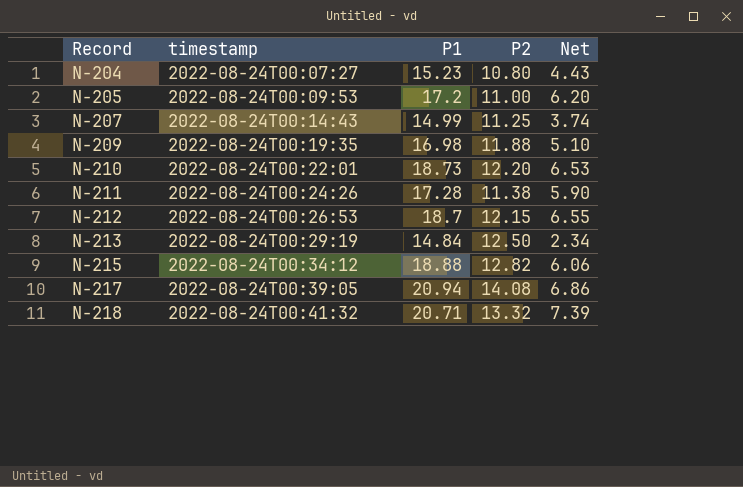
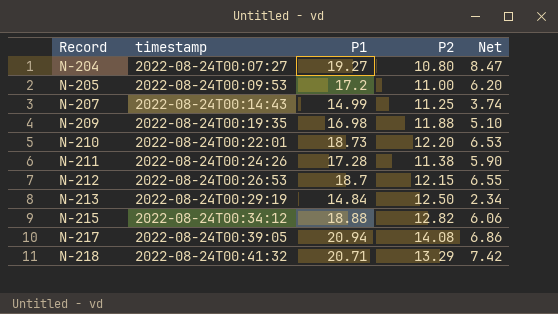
N-204 | P1: 15.23 -> 19.27
N-204 | Net: 4.43 -> 8.47
N-218 | P2: 13.32 -> 13.29
N-218 | Net: 7.39 -> 7.42

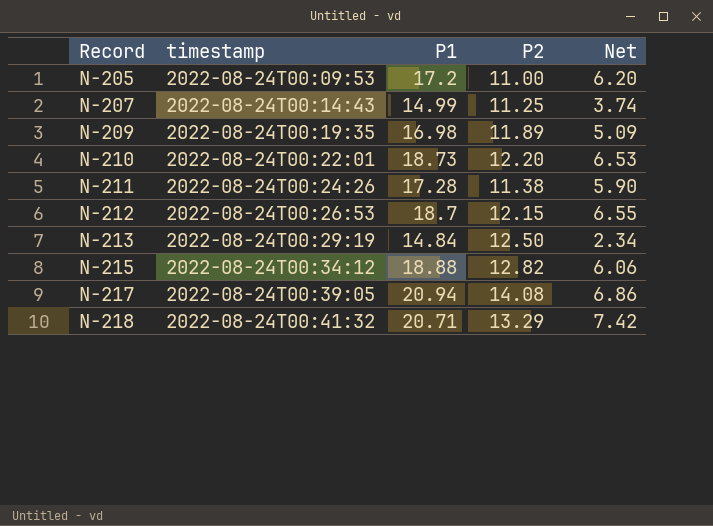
row N-204: 2022-08-24T00:07:27 | 19.27 | 10.80 | 8.47 -> none
N-209 | P2: 11.88 -> 11.89
N-209 | Net: 5.10 -> 5.09

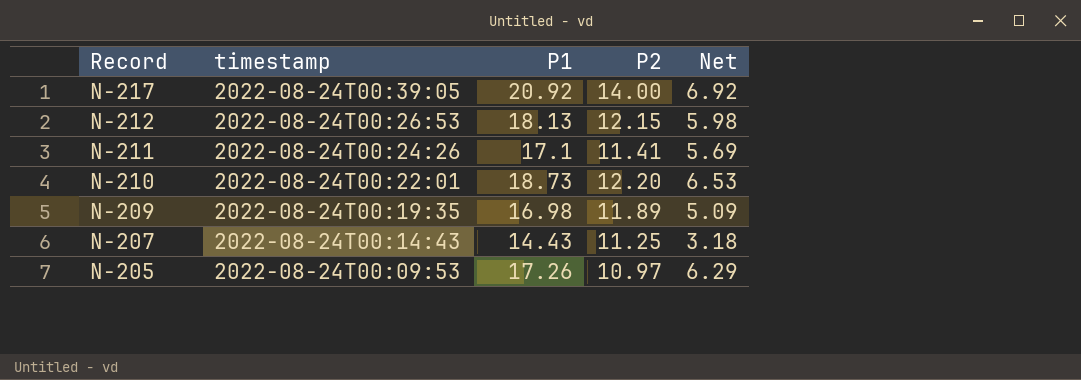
row order: Record ascending -> Record descending
row N-213: 2022-08-24T00:29:19 | 14.84 | 12.50 | 2.34 -> none
row N-215: 2022-08-24T00:34:12 | 18.88 | 12.82 | 6.06 -> none
row N-218: 2022-08-24T00:41:32 | 20.71 | 13.29 | 7.42 -> none
N-217 | P1: 20.94 -> 20.92
N-217 | P2: 14.08 -> 14.00
N-217 | Net: 6.86 -> 6.92
N-212 | P1: 18.7 -> 18.13
N-212 | Net: 6.55 -> 5.98
N-211 | P1: 17.28 -> 17.1
N-211 | P2: 11.38 -> 11.41
N-211 | Net: 5.90 -> 5.69
N-207 | P1: 14.99 -> 14.43
N-207 | Net: 3.74 -> 3.18
N-205 | P1: 17.2 -> 17.26
N-205 | P2: 11.00 -> 10.97
N-205 | Net: 6.20 -> 6.29

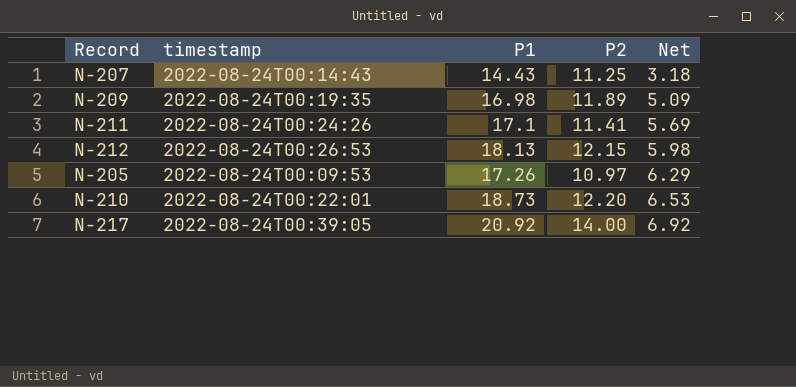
row order: Record descending -> Net ascending

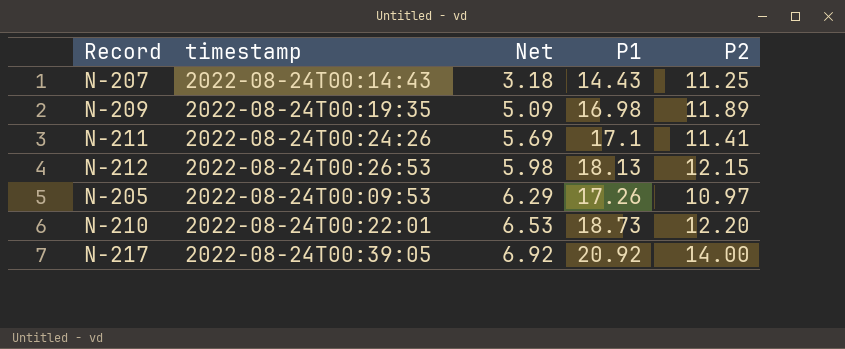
column Net | position: 5 -> 3

